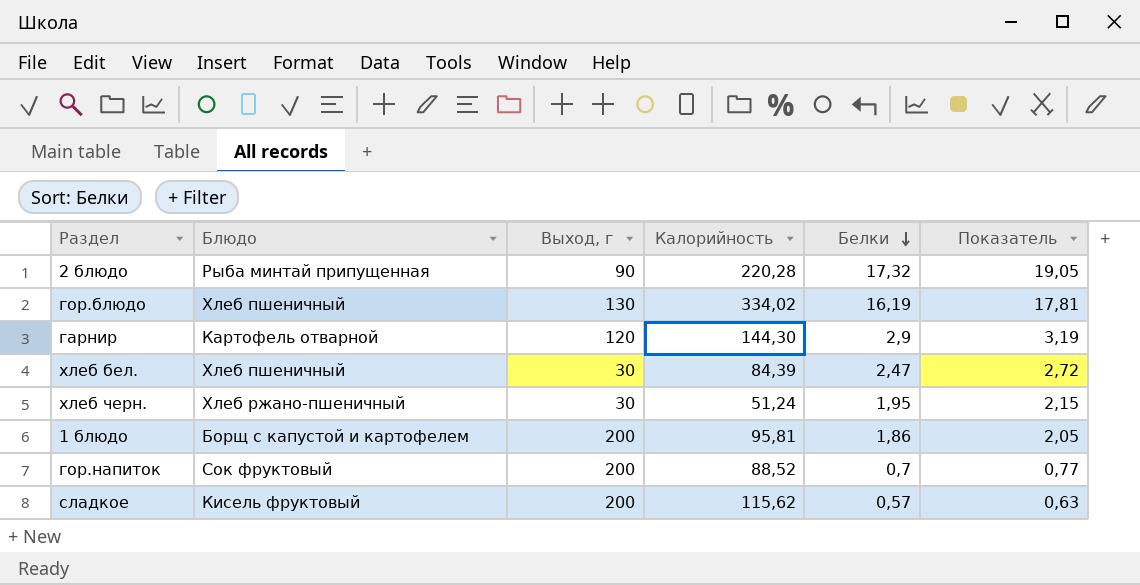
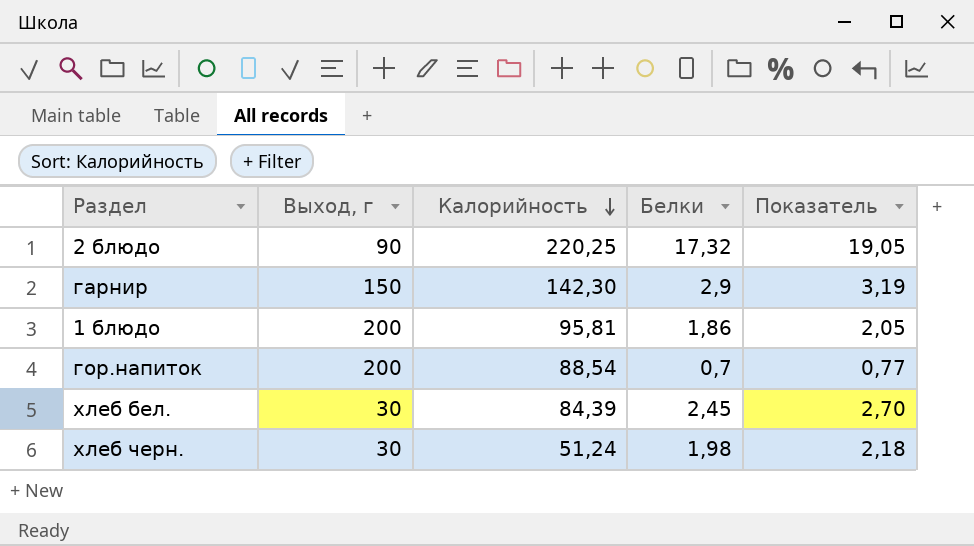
row order: Белки descending -> Калорийность descending
column Блюдо | position: 2 -> none
row гор.блюдо: Хлеб пшеничный | 130 | 334,02 | 16,19 | 17,81 -> none
row сладкое: Кисель фруктовый | 200 | 115,62 | 0,57 | 0,63 -> none
2 блюдо | Калорийность: 220,28 -> 220,25
гарнир | Выход, г: 120 -> 150
гарнир | Калорийность: 144,30 -> 142,30
гор.напиток | Калорийность: 88,52 -> 88,54
хлеб бел. | Белки: 2,47 -> 2,45
хлеб бел. | Показатель: 2,72 -> 2,70
хлеб черн. | Белки: 1,95 -> 1,98
хлеб черн. | Показатель: 2,15 -> 2,18

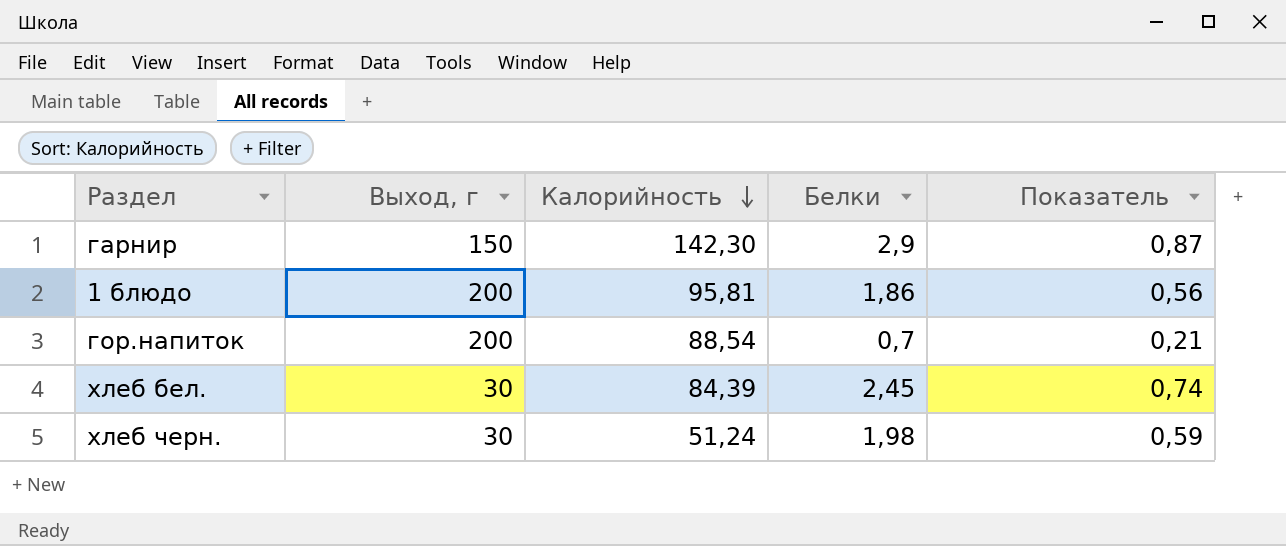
column Показатель | formula: [Белки] * 1,1 -> [Белки] * 0,3
row 2 блюдо: 90 | 220,25 | 17,32 | 19,05 -> none

